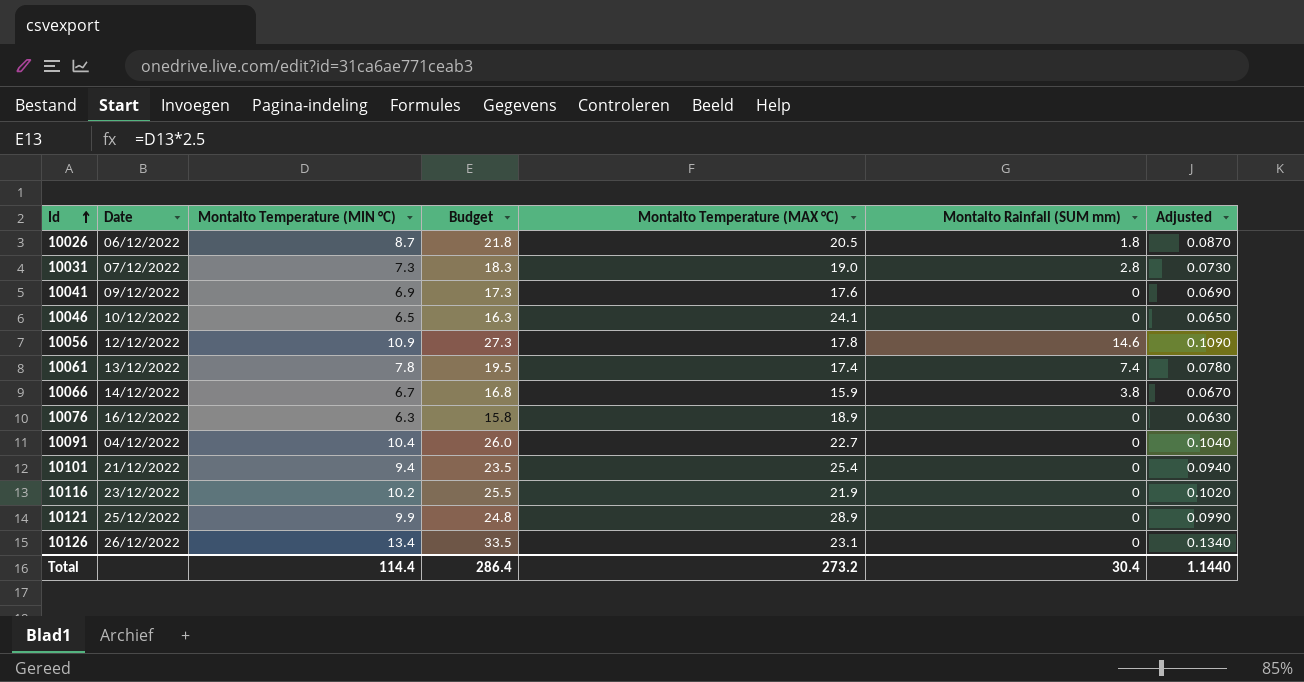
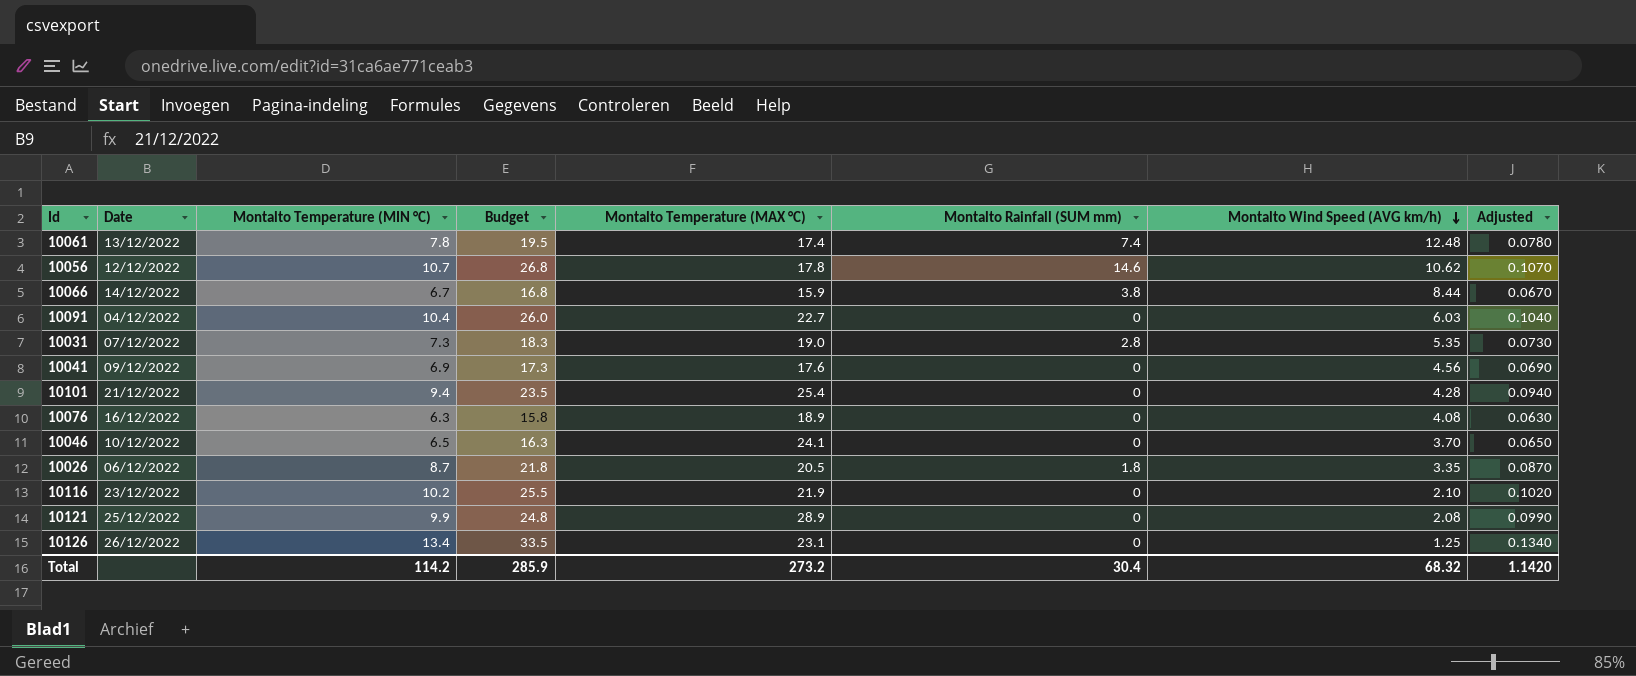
row order: Id ascending -> Montalto Wind Speed (AVG km/h) descending
column Montalto Wind Speed (AVG km/h) | position: none -> 7
10056 | Montalto Temperature (MIN °C): 10.9 -> 10.7
10056 | Budget: 27.3 -> 26.8
10056 | Adjusted: 0.1090 -> 0.1070
Total | Montalto Temperature (MIN °C): 114.4 -> 114.2
Total | Budget: 286.4 -> 285.9
Total | Adjusted: 1.1440 -> 1.1420

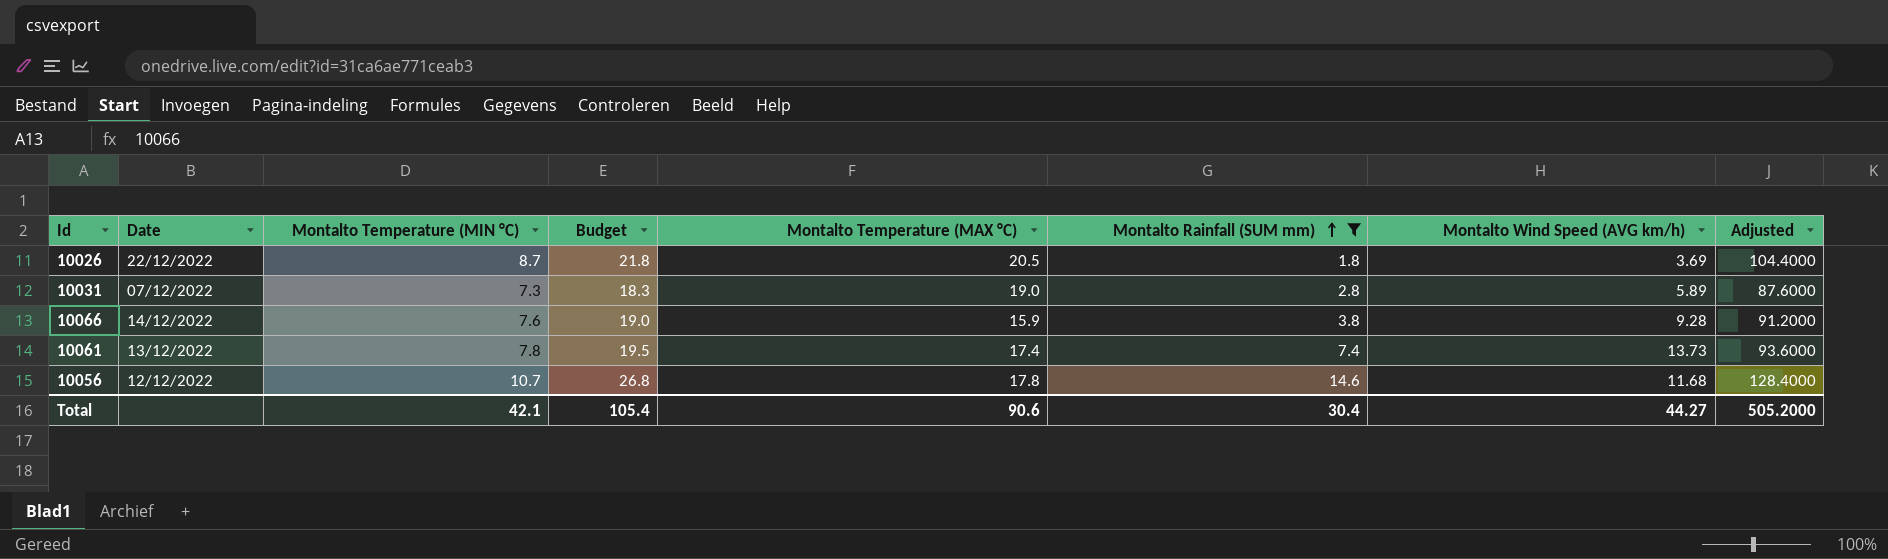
filter: none -> Montalto Rainfall (SUM mm) != 0
row order: Montalto Wind Speed (AVG km/h) descending -> Montalto Rainfall (SUM mm) ascending
column Adjusted | formula: [Montalto Temperature (MIN °C)] * 0.01 -> [Montalto Temperature (MIN °C)] * 12
10026 | Date: 06/12/2022 -> 22/12/2022
10026 | Montalto Wind Speed (AVG km/h): 3.35 -> 3.69
10031 | Montalto Wind Speed (AVG km/h): 5.35 -> 5.89
10066 | Montalto Temperature (MIN °C): 6.7 -> 7.6
10066 | Budget: 16.8 -> 19.0
10066 | Montalto Wind Speed (AVG km/h): 8.44 -> 9.28
10061 | Montalto Wind Speed (AVG km/h): 12.48 -> 13.73
10056 | Montalto Wind Speed (AVG km/h): 10.62 -> 11.68
Total | Montalto Temperature (MIN °C): 114.2 -> 42.1
Total | Budget: 285.9 -> 105.4
Total | Montalto Temperature (MAX °C): 273.2 -> 90.6
Total | Montalto Wind Speed (AVG km/h): 68.32 -> 44.27
Total | Adjusted: 1.1420 -> 505.2000

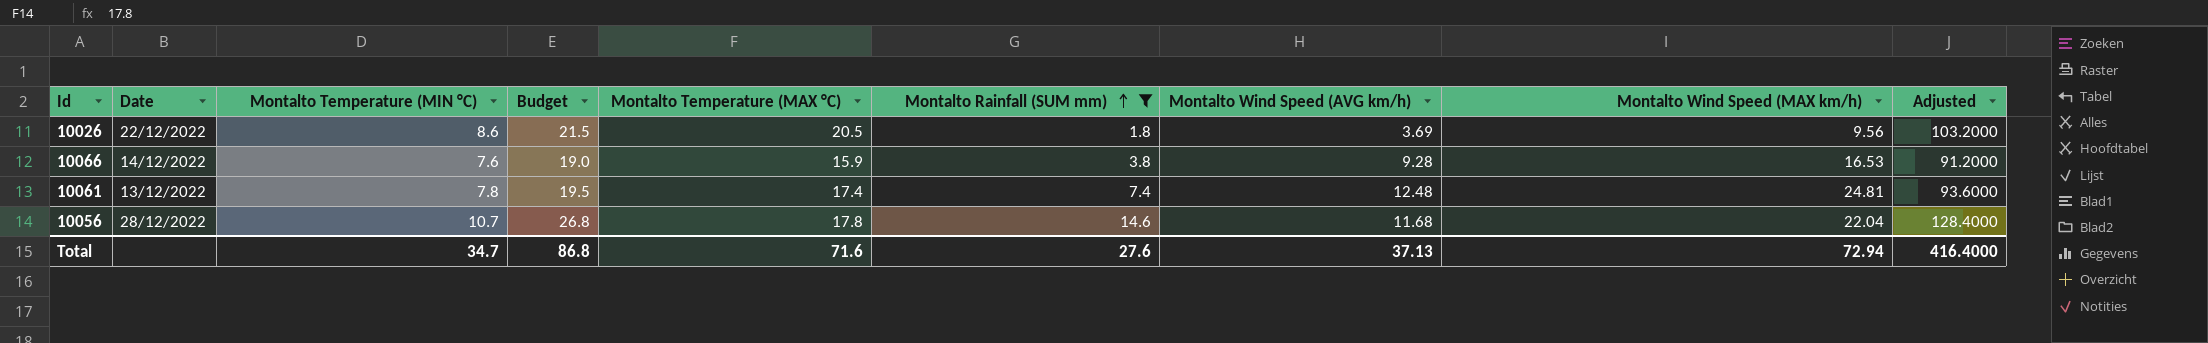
column Montalto Wind Speed (MAX km/h) | position: none -> 8
row 10031: 07/12/2022 | 7.3 | 18.3 | 19.0 | 2.8 | 5.89 | 87.6000 -> none
10026 | Montalto Temperature (MIN °C): 8.7 -> 8.6
10026 | Budget: 21.8 -> 21.5
10026 | Adjusted: 104.4000 -> 103.2000
10061 | Montalto Wind Speed (AVG km/h): 13.73 -> 12.48
10056 | Date: 12/12/2022 -> 28/12/2022
Total | Montalto Temperature (MIN °C): 42.1 -> 34.7
Total | Budget: 105.4 -> 86.8
Total | Montalto Temperature (MAX °C): 90.6 -> 71.6
Total | Montalto Rainfall (SUM mm): 30.4 -> 27.6
Total | Montalto Wind Speed (AVG km/h): 44.27 -> 37.13
Total | Adjusted: 505.2000 -> 416.4000

